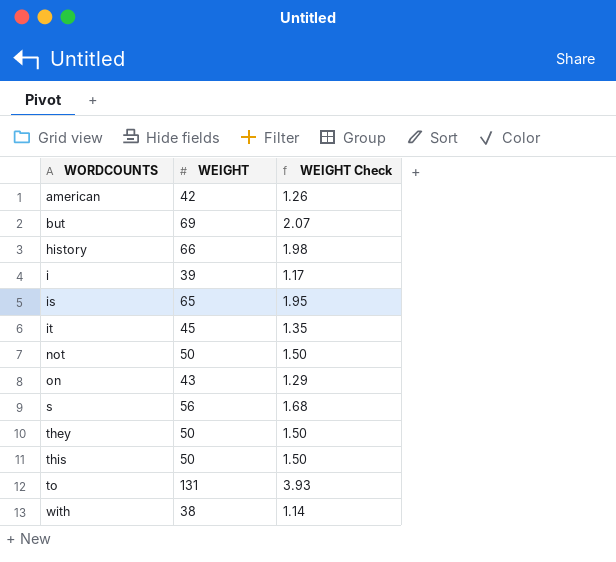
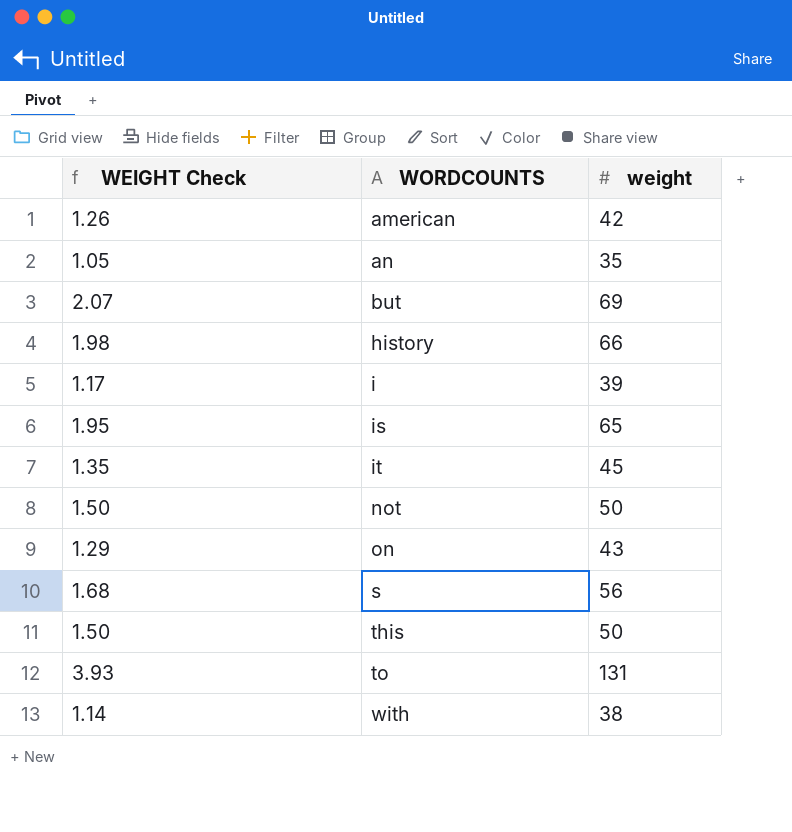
column WEIGHT Check | position: 3 -> 1
column name: WEIGHT -> weight
row they: 50 | 1.50 -> none
row an: none -> 1.05 | 35

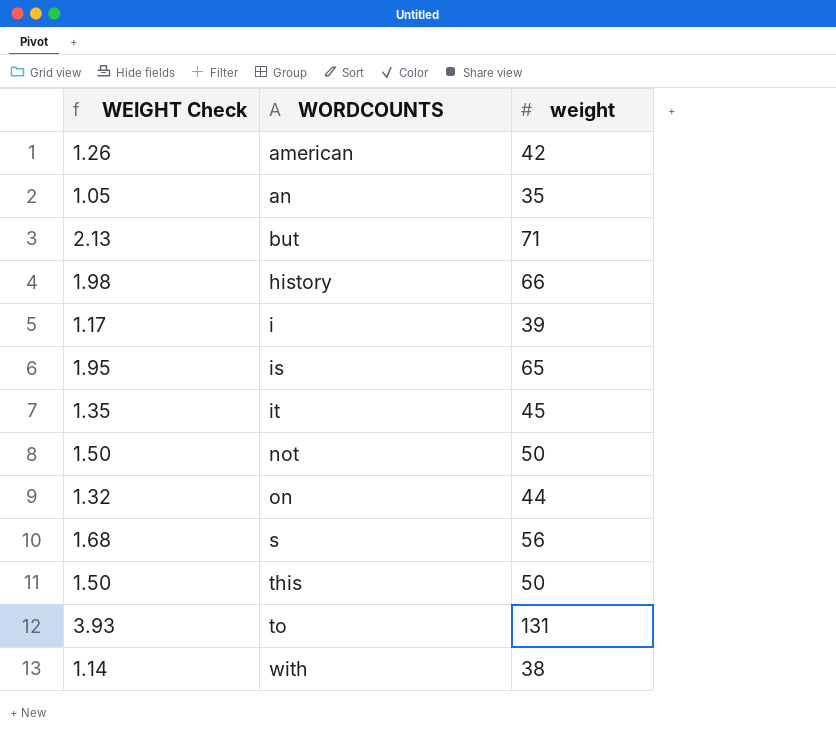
but | WEIGHT Check: 2.07 -> 2.13
but | weight: 69 -> 71
on | WEIGHT Check: 1.29 -> 1.32
on | weight: 43 -> 44

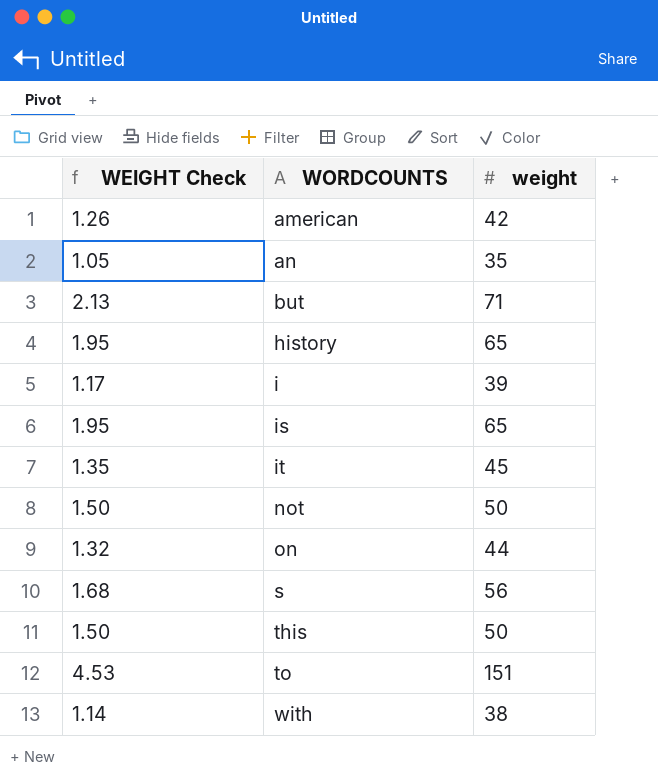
history | WEIGHT Check: 1.98 -> 1.95
history | weight: 66 -> 65
to | WEIGHT Check: 3.93 -> 4.53
to | weight: 131 -> 151

